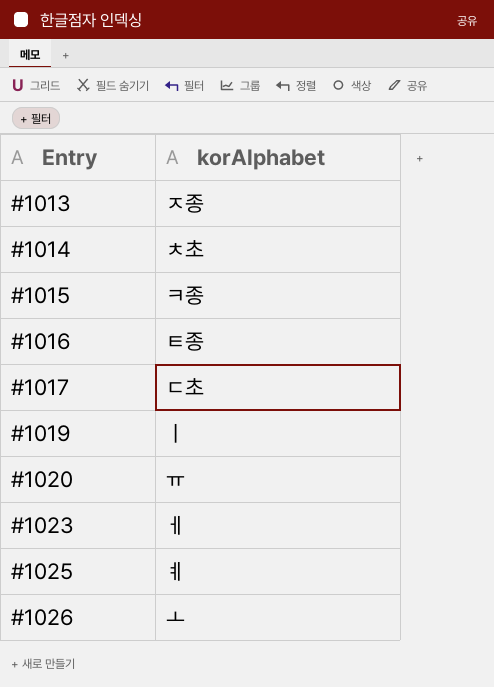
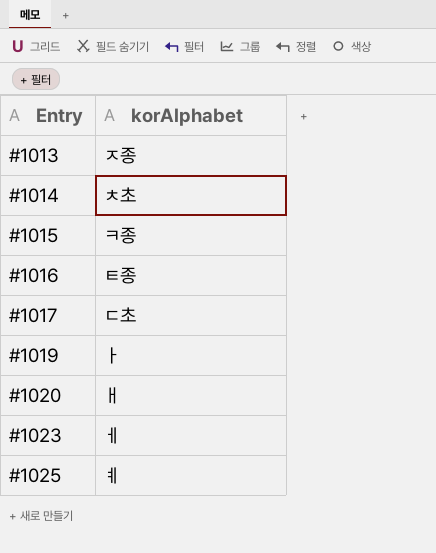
row #1026: ㅗ -> none
#1019 | korAlphabet: ㅣ -> ㅏ
#1020 | korAlphabet: ㅠ -> ㅐ

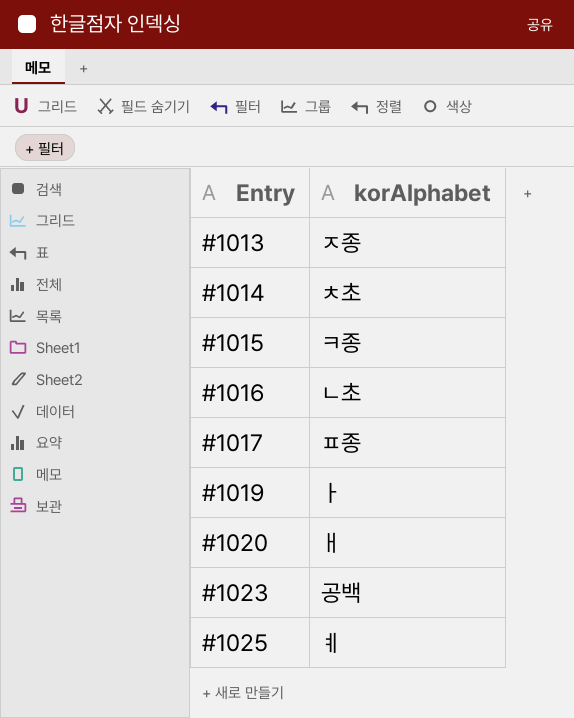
#1016 | korAlphabet: ㅌ종 -> ㄴ초
#1017 | korAlphabet: ㄷ초 -> ㅍ종
#1023 | korAlphabet: ㅔ -> 공백

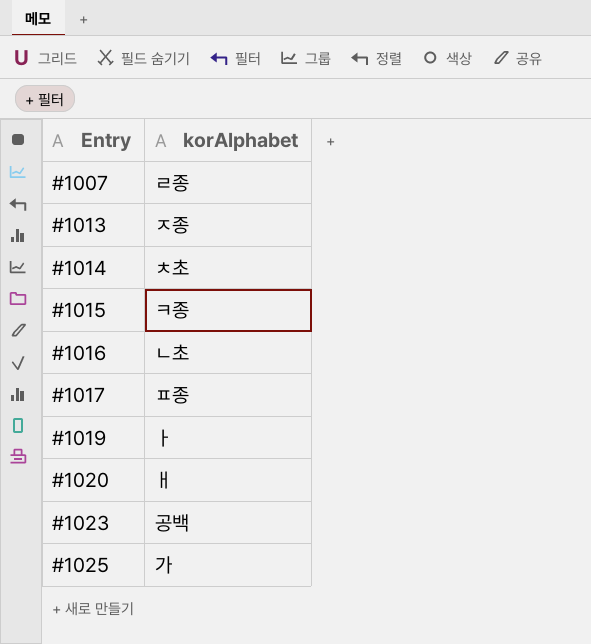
row #1007: none -> ㄹ종
#1025 | korAlphabet: ㅖ -> 가

